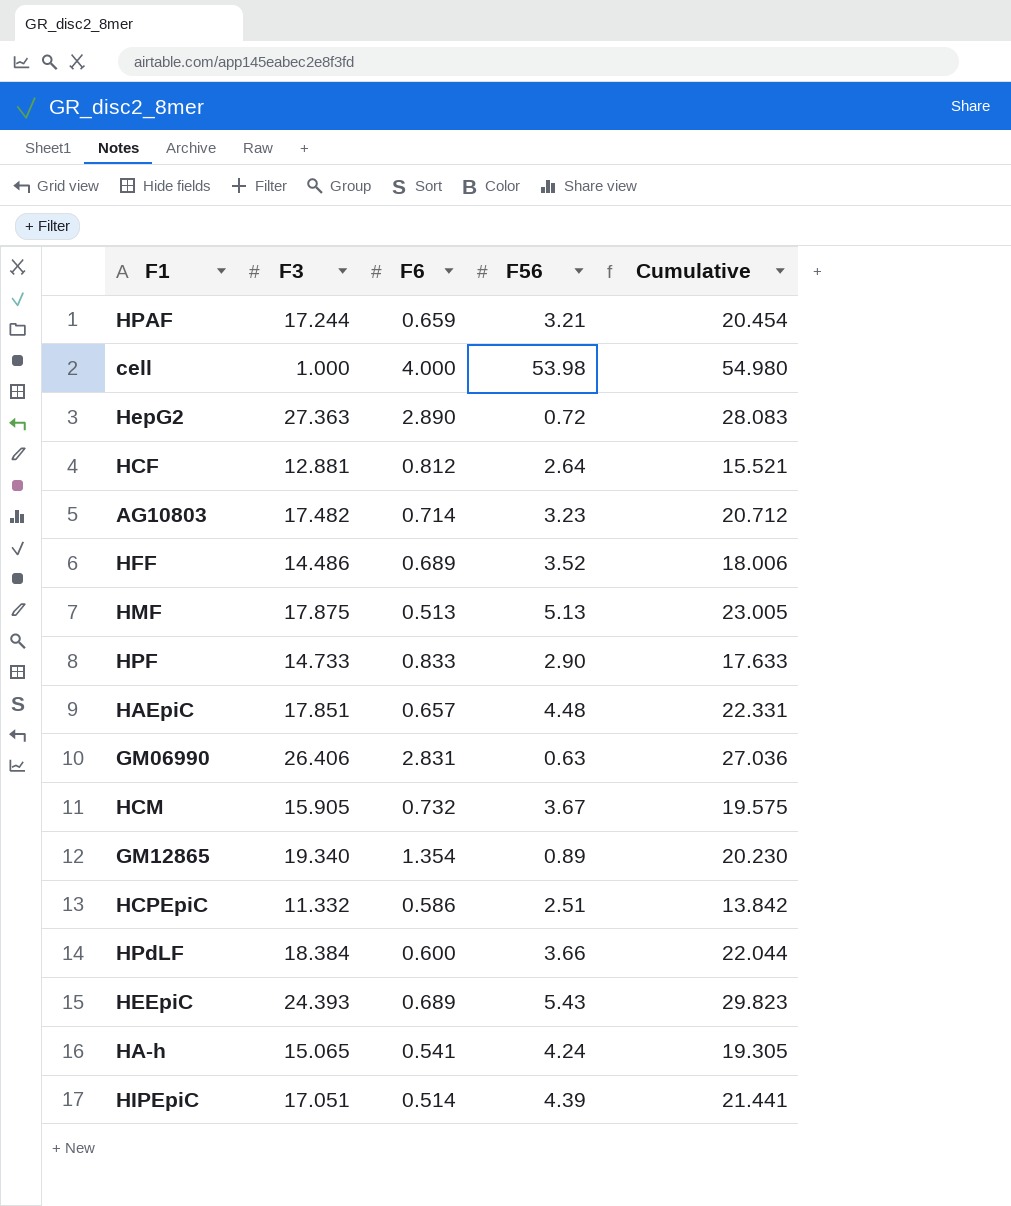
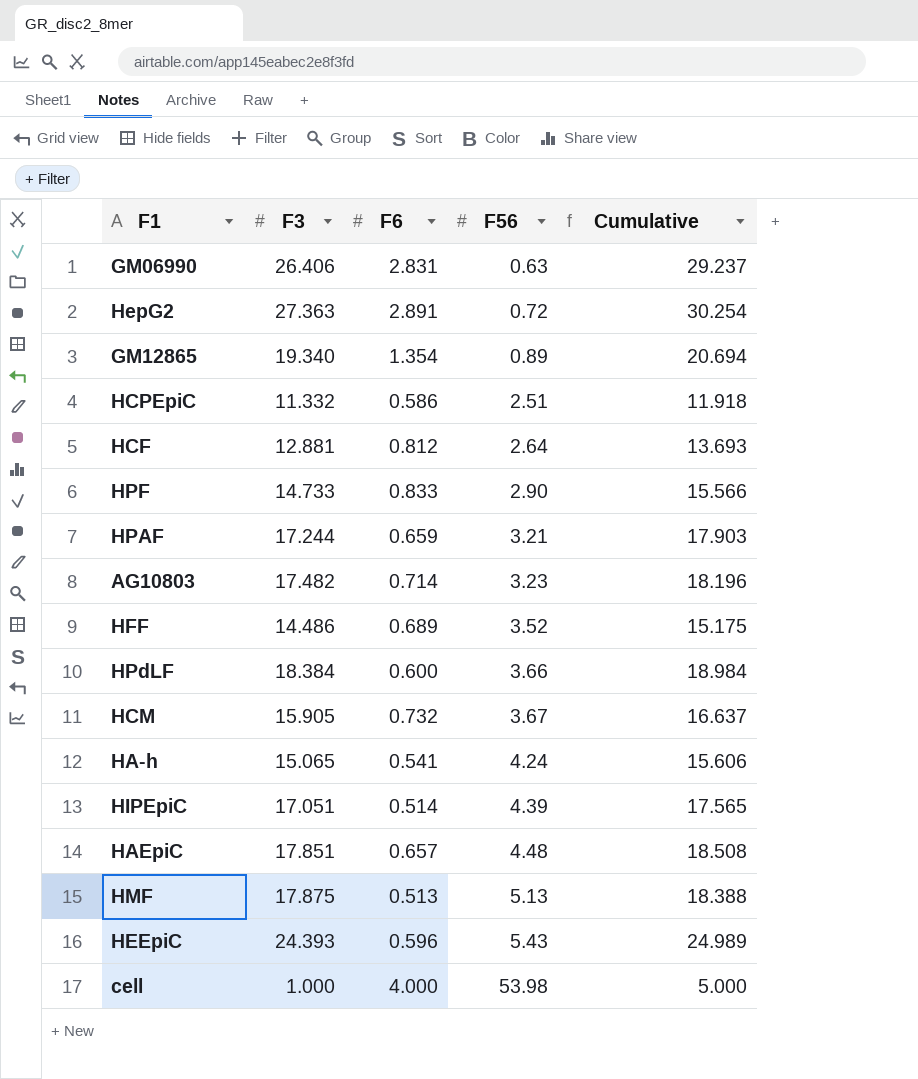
row order: none -> F56 ascending
column Cumulative | formula: [F3] + [F56] -> [F3] + [F6]
HepG2 | F6: 2.890 -> 2.891
HEEpiC | F6: 0.689 -> 0.596

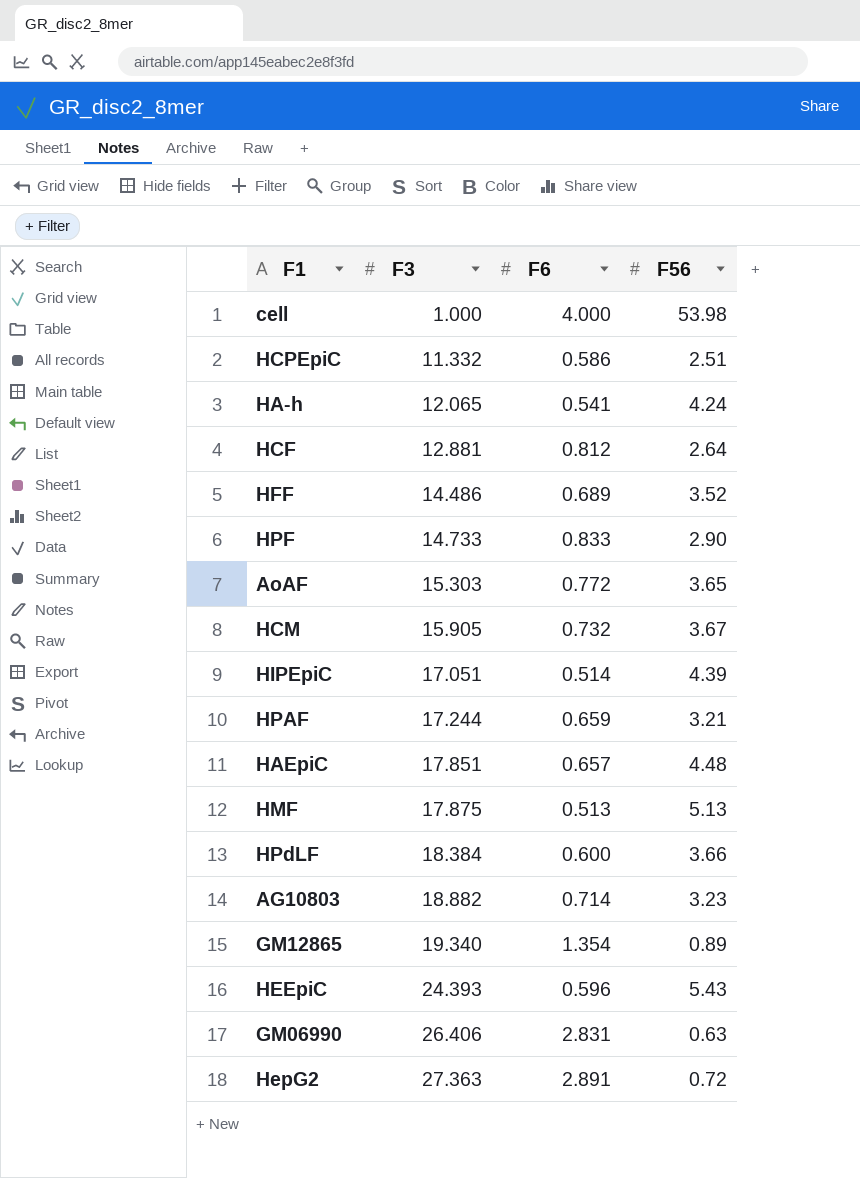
row order: F56 ascending -> F3 ascending
column Cumulative | formula: [F3] + [F6] -> none
HA-h | F3: 15.065 -> 12.065
row AoAF: none -> 15.303 | 0.772 | 3.65
AG10803 | F3: 17.482 -> 18.882

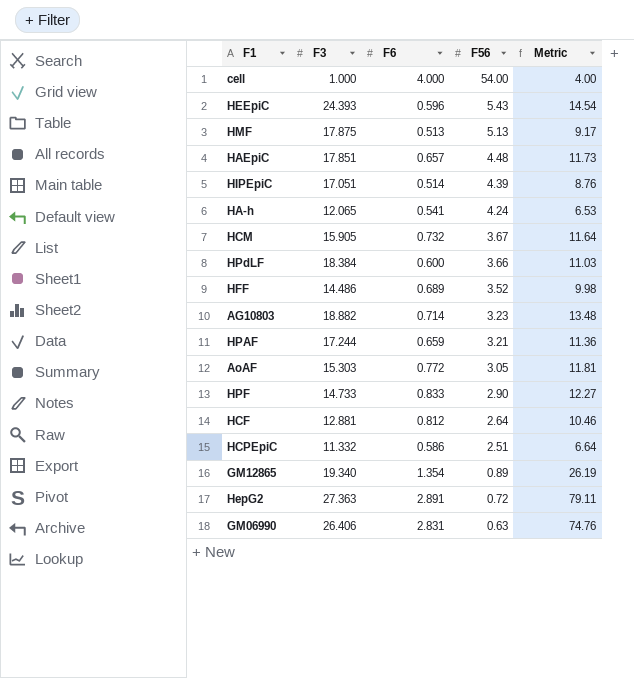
row order: F3 ascending -> F56 descending
column Metric | formula: none -> [F3] * [F6]
cell | F56: 53.98 -> 54.00
AoAF | F56: 3.65 -> 3.05

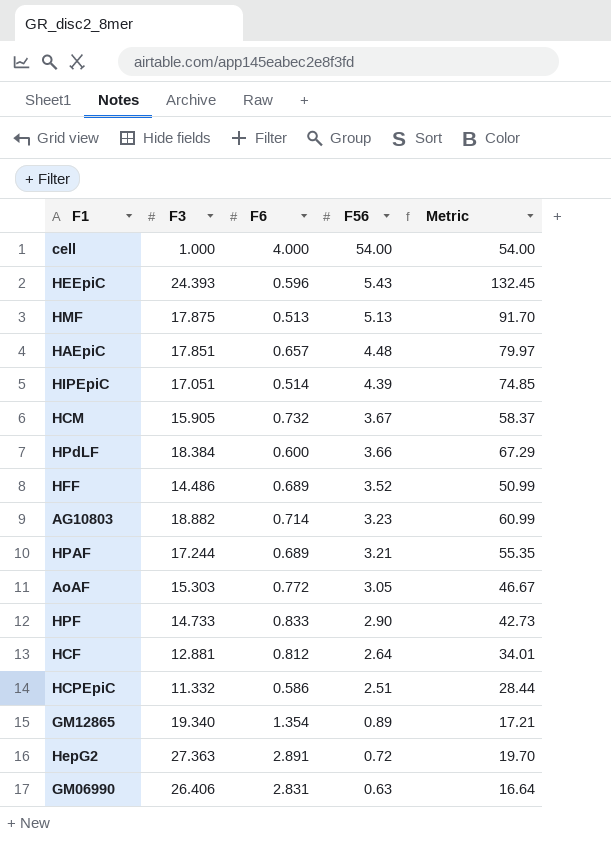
column Metric | formula: [F3] * [F6] -> [F3] * [F56]
row HA-h: 12.065 | 0.541 | 4.24 | 6.53 -> none
HPAF | F6: 0.659 -> 0.689

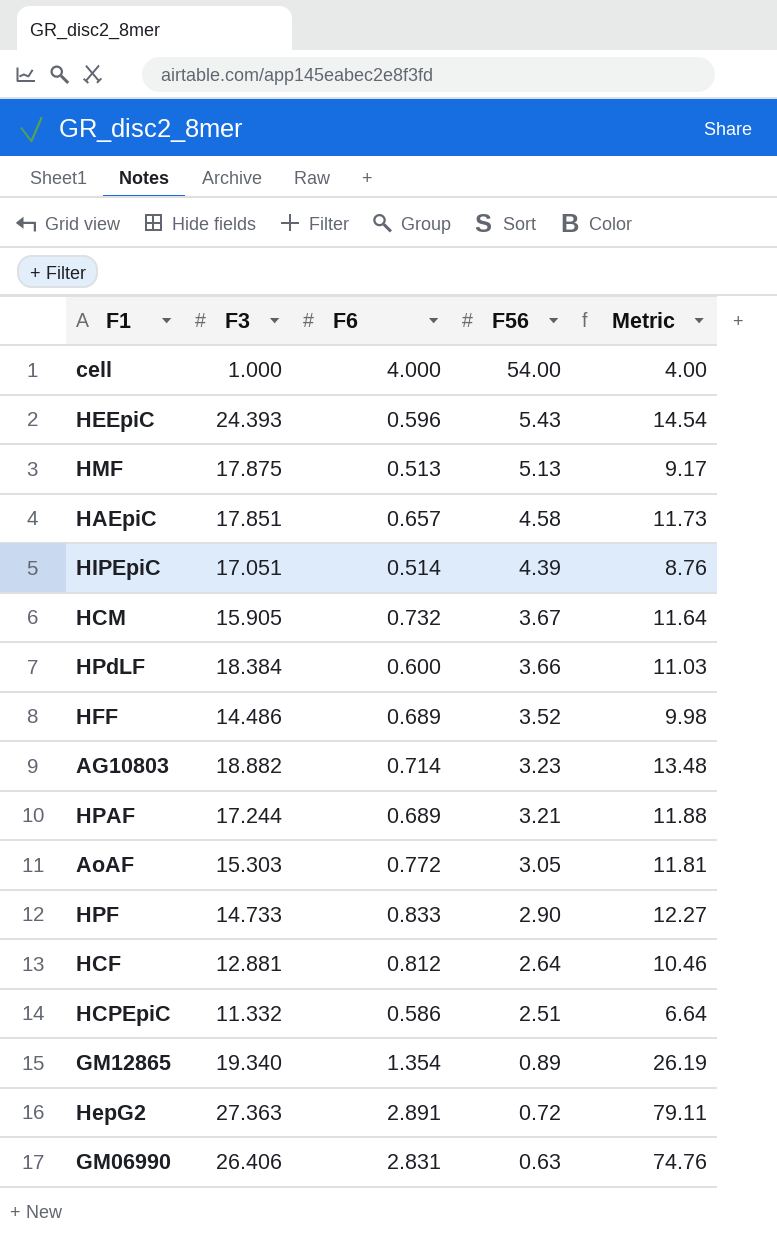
column Metric | formula: [F3] * [F56] -> [F3] * [F6]
HAEpiC | F56: 4.48 -> 4.58

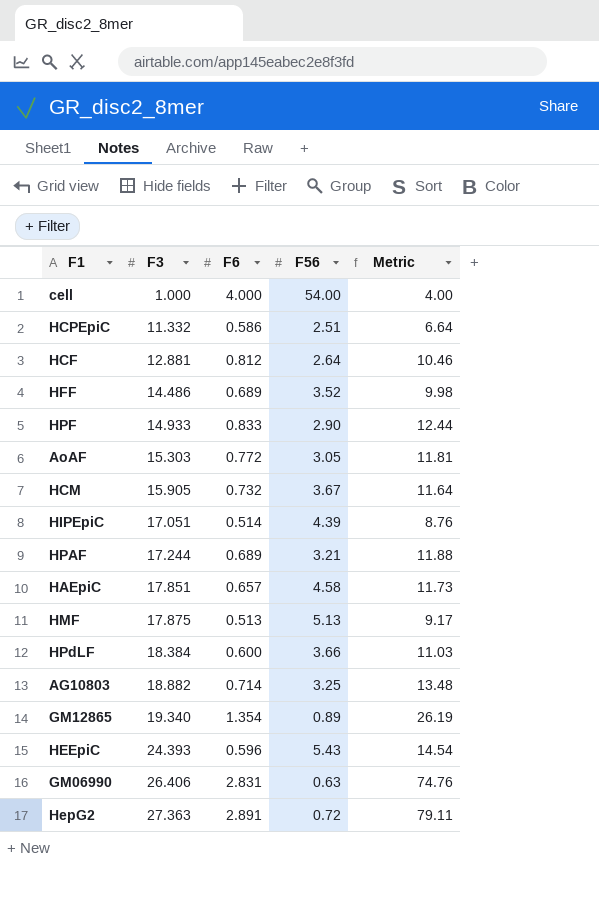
row order: F56 descending -> F3 ascending
HPF | F3: 14.733 -> 14.933
HPF | Metric: 12.27 -> 12.44
AG10803 | F56: 3.23 -> 3.25

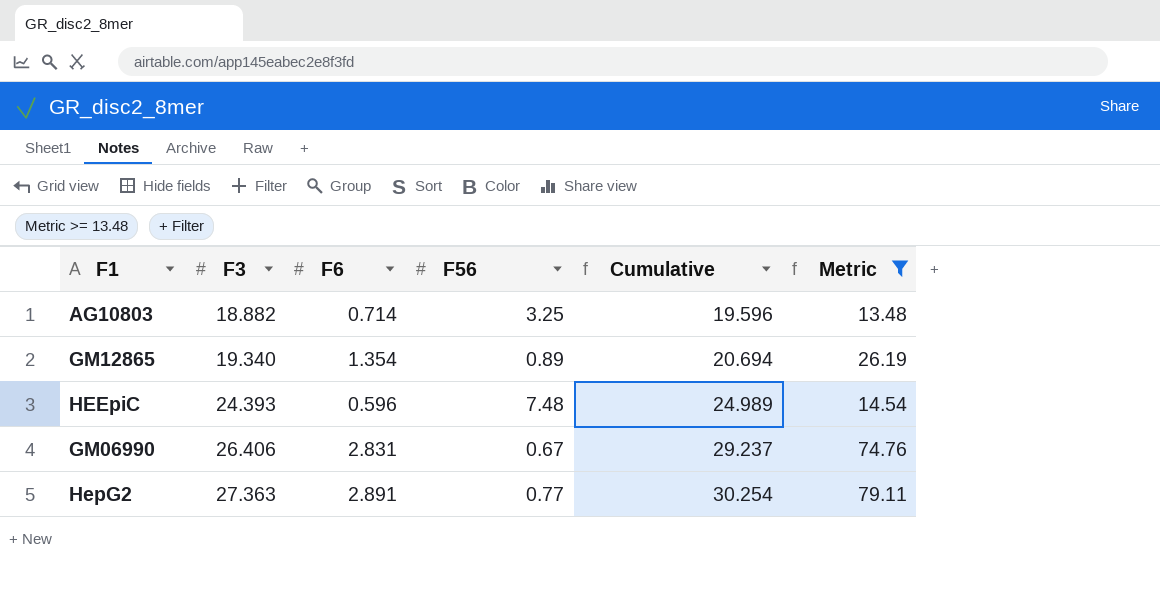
filter: none -> Metric >= 13.48
column Cumulative | formula: none -> [F3] + [F6]
HEEpiC | F56: 5.43 -> 7.48
GM06990 | F56: 0.63 -> 0.67
HepG2 | F56: 0.72 -> 0.77

